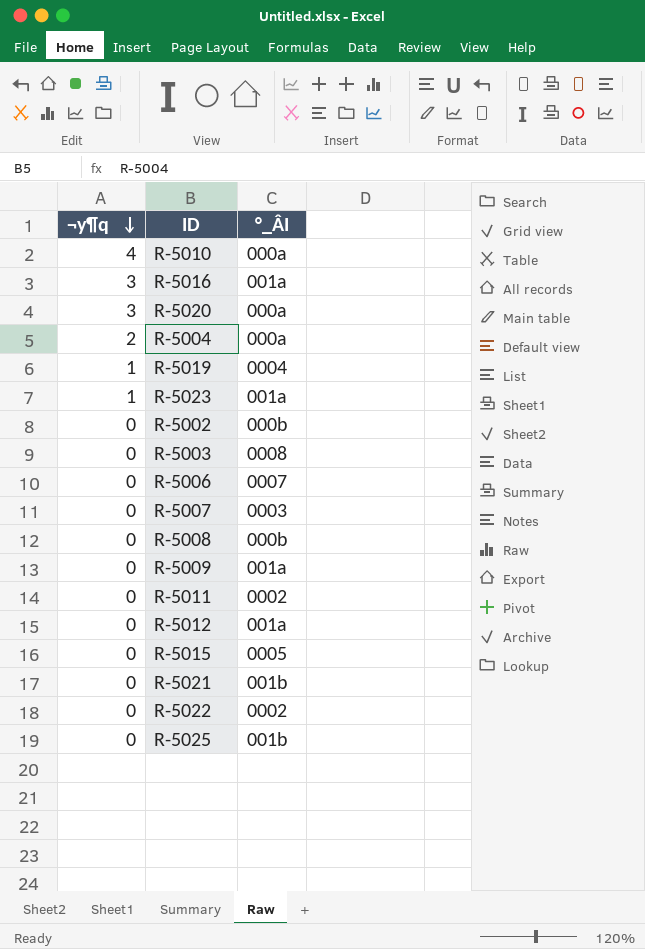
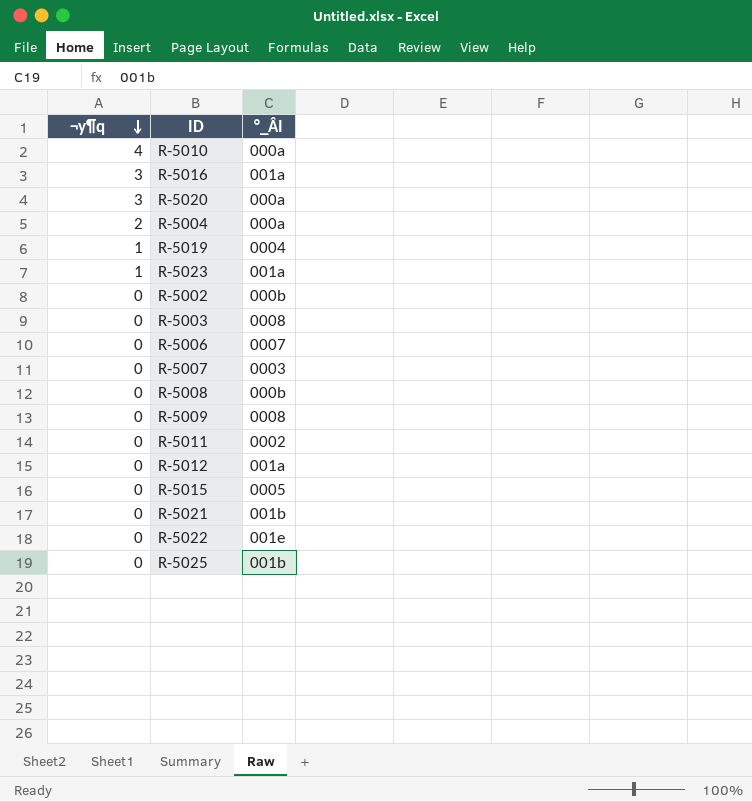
R-5009 | °_ÂI: 001a -> 0008
R-5022 | °_ÂI: 0002 -> 001e

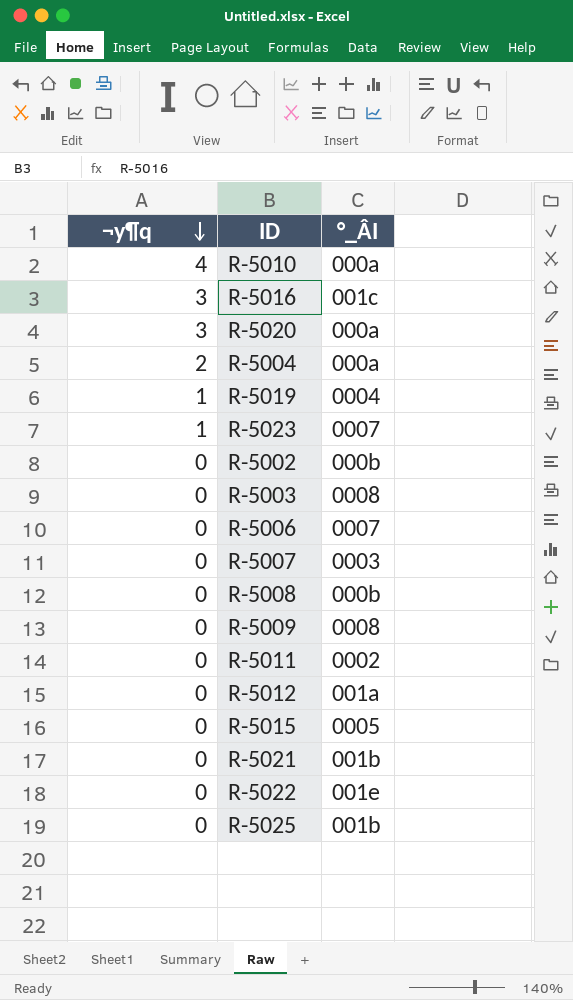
R-5016 | °_ÂI: 001a -> 001c
R-5023 | °_ÂI: 001a -> 0007

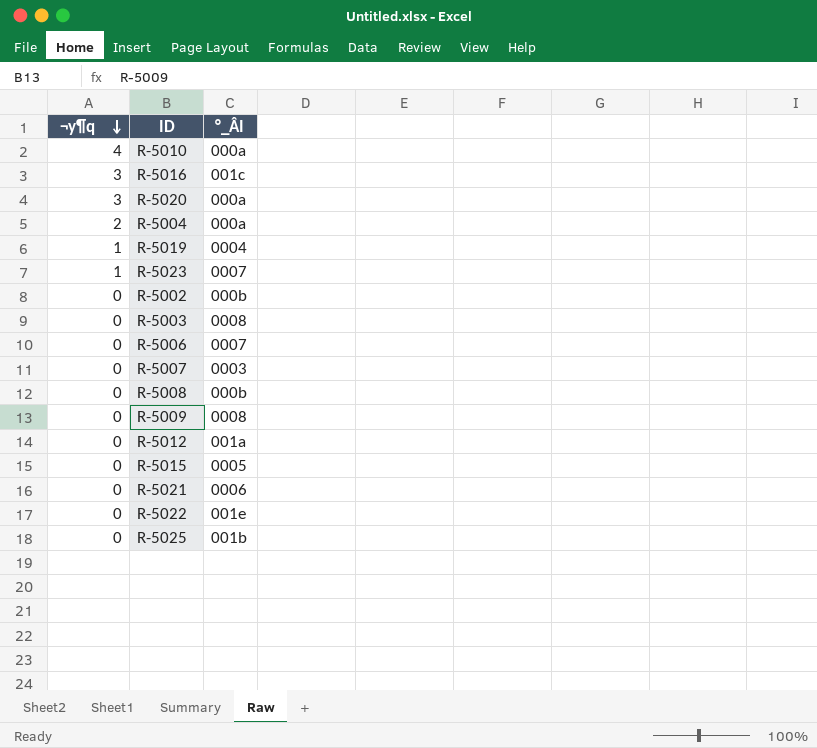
row R-5011: 0 | 0002 -> none
R-5021 | °_ÂI: 001b -> 0006

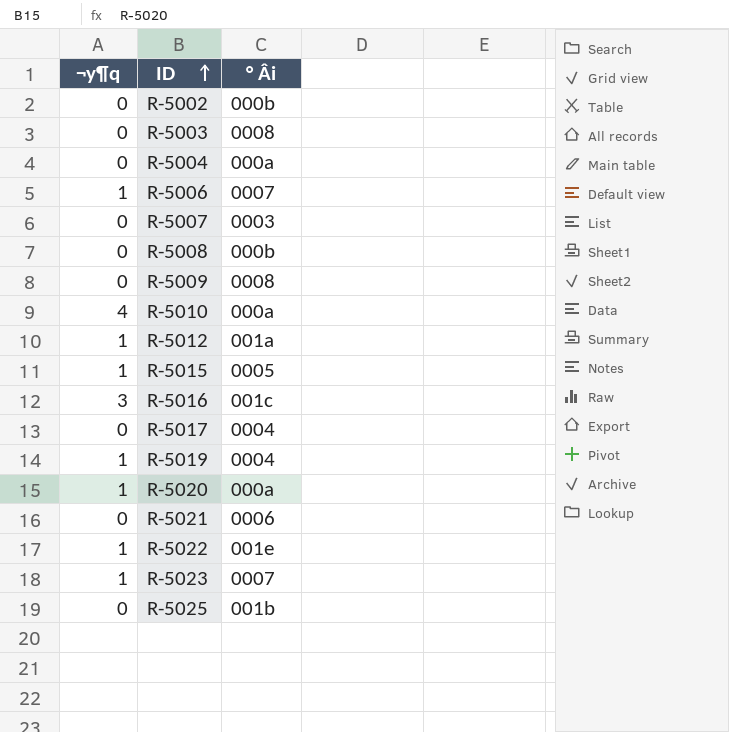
row order: ¬y¶q descending -> ID ascending
column name: °_ÂI -> ° Âi
R-5004 | ¬y¶q: 2 -> 0
R-5006 | ¬y¶q: 0 -> 1
R-5012 | ¬y¶q: 0 -> 1
R-5015 | ¬y¶q: 0 -> 1
row R-5017: none -> 0 | 0004
R-5020 | ¬y¶q: 3 -> 1
R-5022 | ¬y¶q: 0 -> 1

